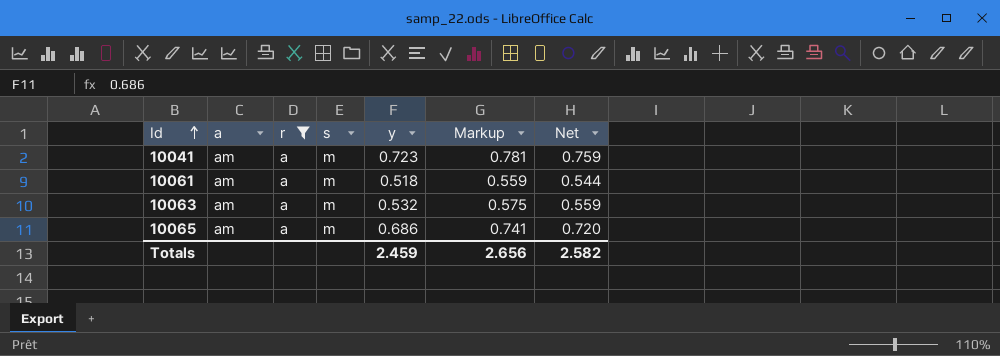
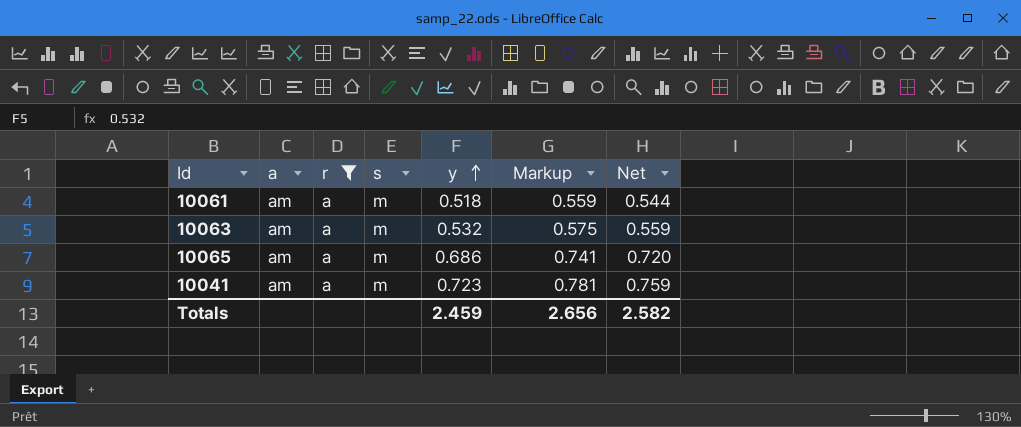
row order: Id ascending -> y ascending

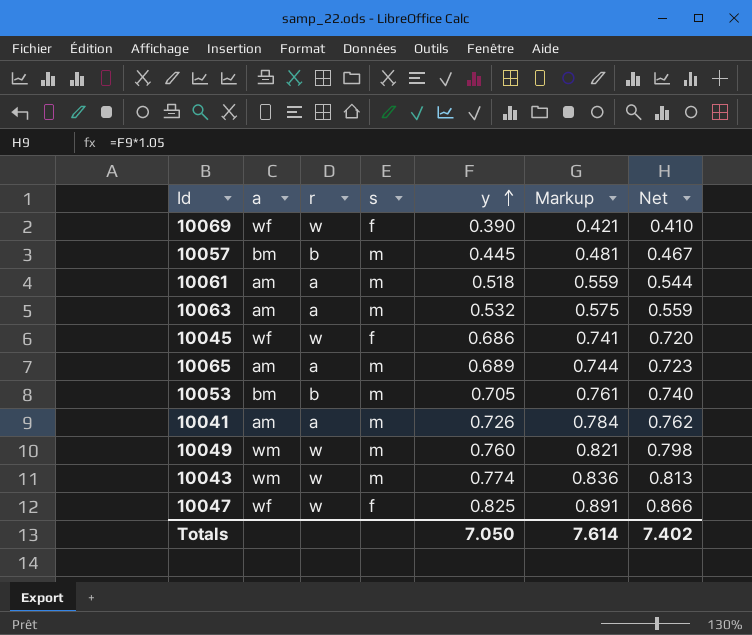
filter: r = a -> none
10065 | y: 0.686 -> 0.689
10065 | Markup: 0.741 -> 0.744
10065 | Net: 0.720 -> 0.723
10041 | y: 0.723 -> 0.726
10041 | Markup: 0.781 -> 0.784
10041 | Net: 0.759 -> 0.762
Totals | y: 2.459 -> 7.050
Totals | Markup: 2.656 -> 7.614
Totals | Net: 2.582 -> 7.402

